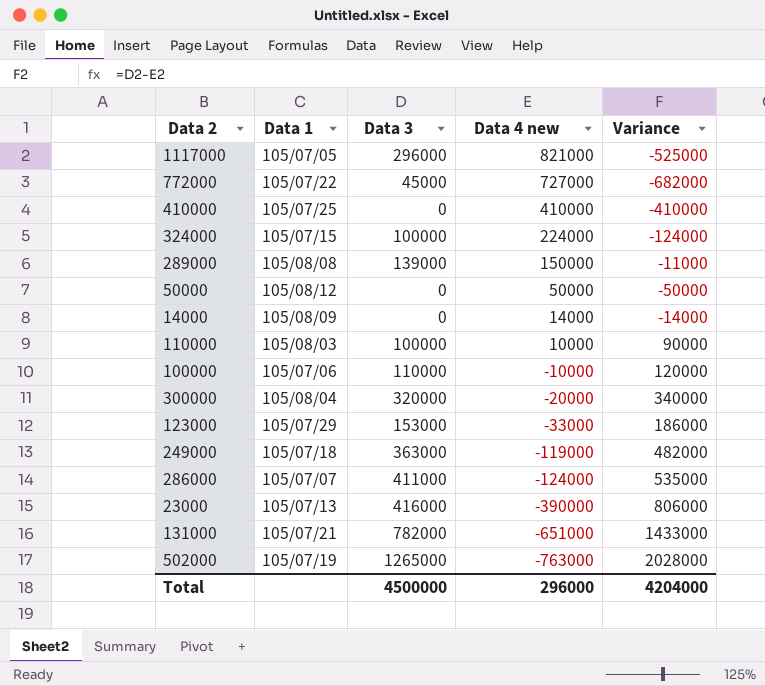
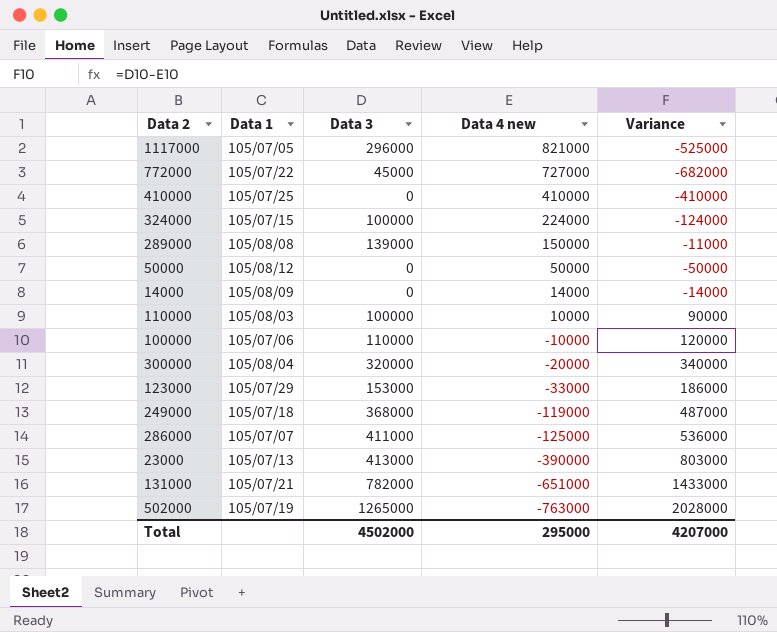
249000 | Data 3: 363000 -> 368000
249000 | Variance: 482000 -> 487000
286000 | Data 4 new: -124000 -> -125000
286000 | Variance: 535000 -> 536000
23000 | Data 3: 416000 -> 413000
23000 | Variance: 806000 -> 803000
Total | Data 3: 4500000 -> 4502000
Total | Data 4 new: 296000 -> 295000
Total | Variance: 4204000 -> 4207000

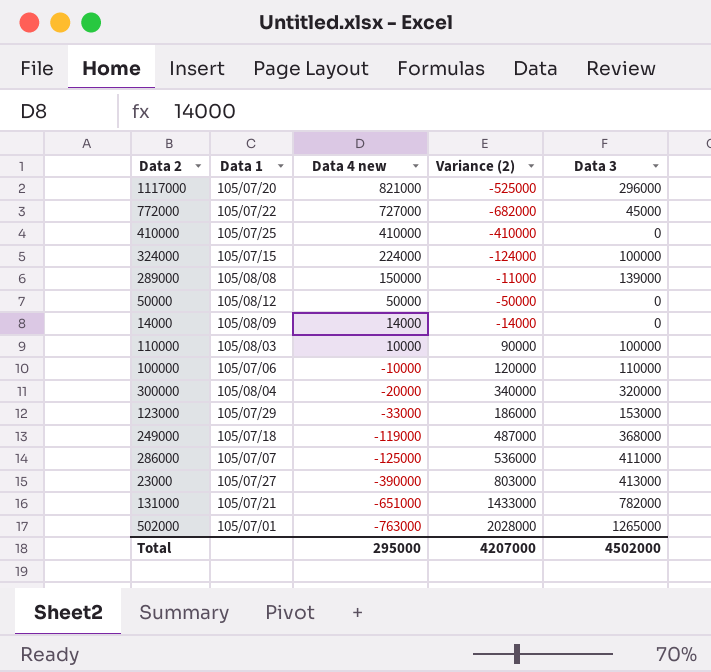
column name: Variance -> Variance (2)
column Data 3 | position: 3 -> 5
1117000 | Data 1: 105/07/05 -> 105/07/20
23000 | Data 1: 105/07/13 -> 105/07/27
502000 | Data 1: 105/07/19 -> 105/07/01

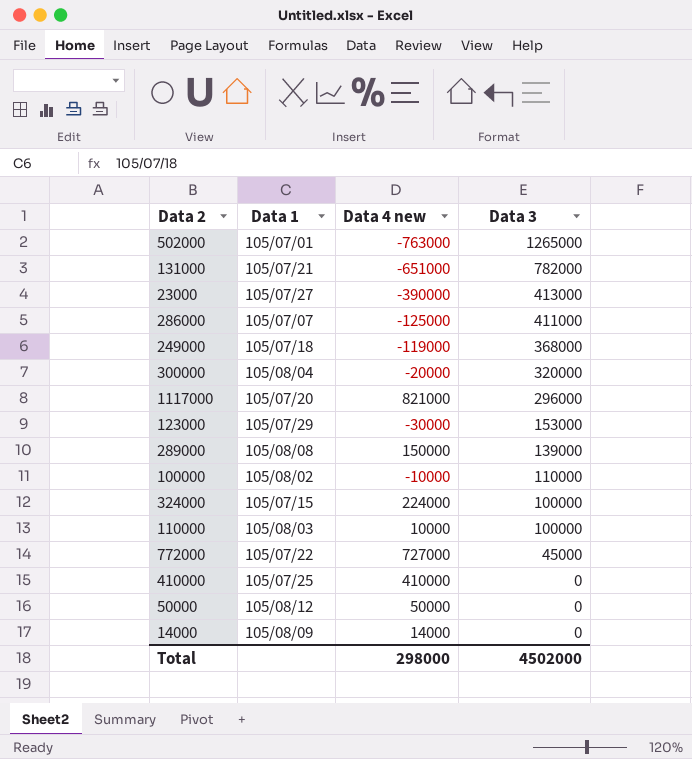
row order: Data 4 new descending -> Data 3 descending
column Variance (2) | formula: [Data 3] - [Data 4 new] -> none
123000 | Data 4 new: -33000 -> -30000
100000 | Data 1: 105/07/06 -> 105/08/02
Total | Data 4 new: 295000 -> 298000

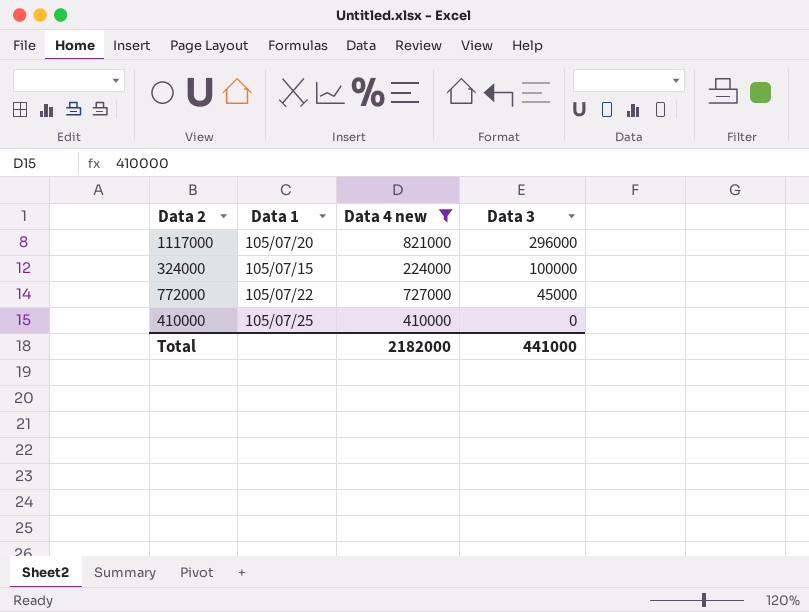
filter: none -> Data 4 new >= 224000
Total | Data 4 new: 298000 -> 2182000
Total | Data 3: 4502000 -> 441000

